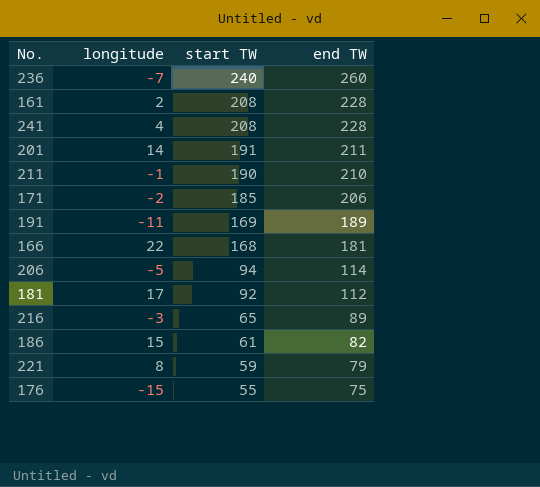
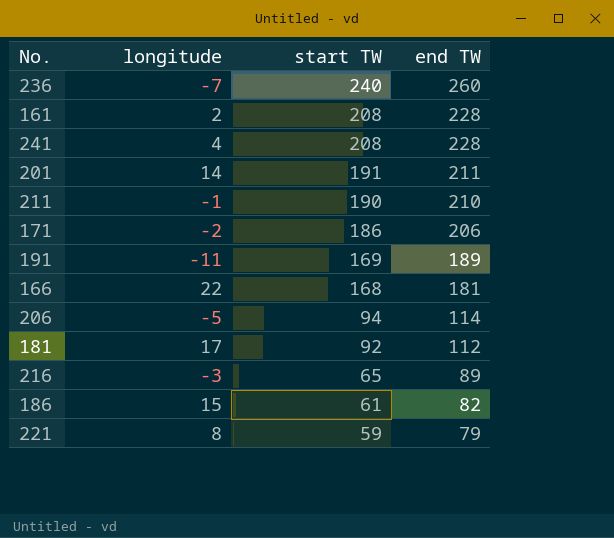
row 176: -15 | 55 | 75 -> none
171 | start TW: 185 -> 186

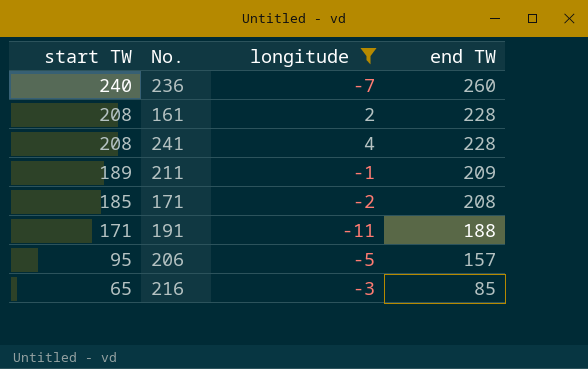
filter: none -> longitude <= 4
column start TW | position: 3 -> 1
211 | start TW: 190 -> 189
211 | end TW: 210 -> 209
171 | start TW: 186 -> 185
171 | end TW: 206 -> 208
191 | start TW: 169 -> 171
191 | end TW: 189 -> 188
206 | start TW: 94 -> 95
206 | end TW: 114 -> 157
216 | end TW: 89 -> 85

